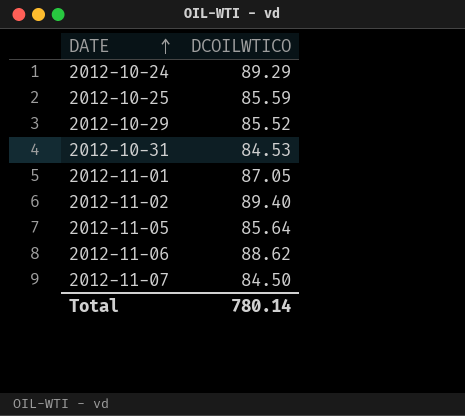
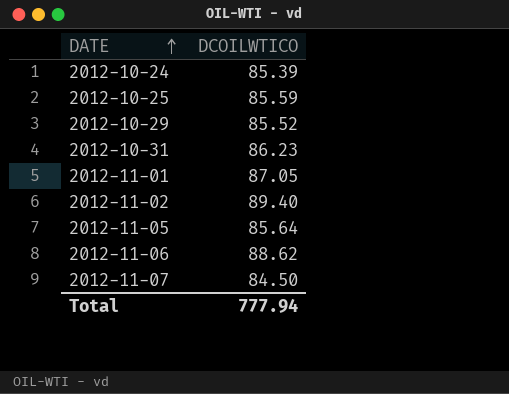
2012-10-24 | DCOILWTICO: 89.29 -> 85.39
2012-10-31 | DCOILWTICO: 84.53 -> 86.23
Total | DCOILWTICO: 780.14 -> 777.94

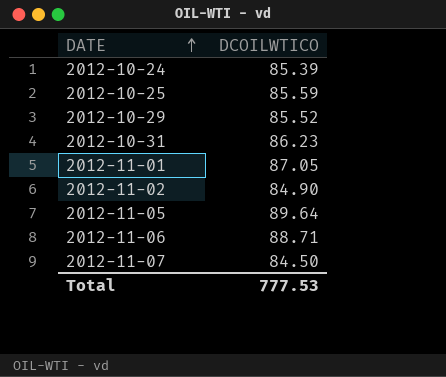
2012-11-02 | DCOILWTICO: 89.40 -> 84.90
2012-11-05 | DCOILWTICO: 85.64 -> 89.64
2012-11-06 | DCOILWTICO: 88.62 -> 88.71
Total | DCOILWTICO: 777.94 -> 777.53

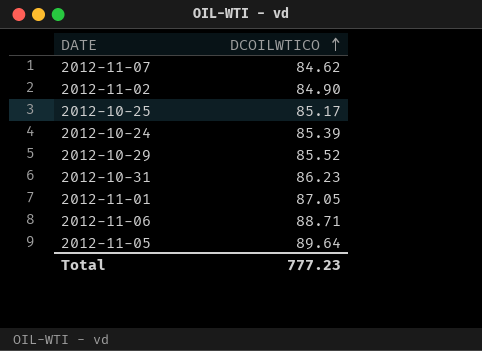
row order: DATE ascending -> DCOILWTICO ascending
2012-11-07 | DCOILWTICO: 84.50 -> 84.62
2012-10-25 | DCOILWTICO: 85.59 -> 85.17
Total | DCOILWTICO: 777.53 -> 777.23

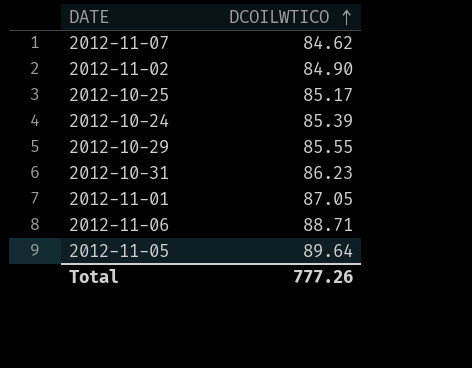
2012-10-29 | DCOILWTICO: 85.52 -> 85.55
Total | DCOILWTICO: 777.23 -> 777.26

